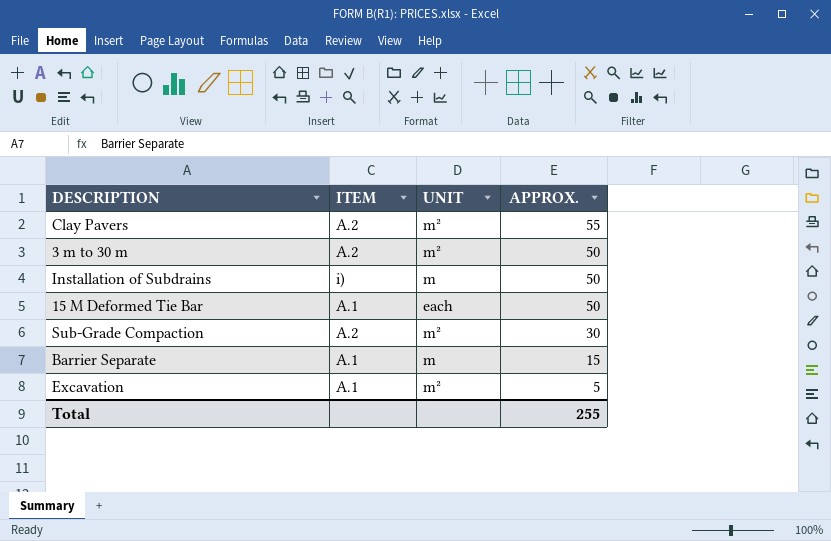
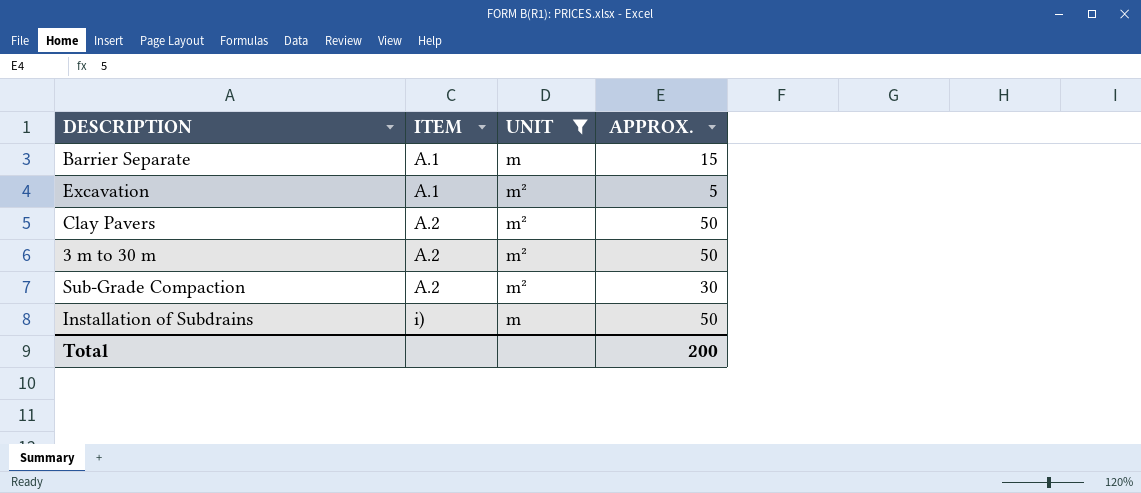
filter: none -> UNIT != each
row order: APPROX. descending -> ITEM ascending
Clay Pavers | APPROX.: 55 -> 50
Total | APPROX.: 255 -> 200

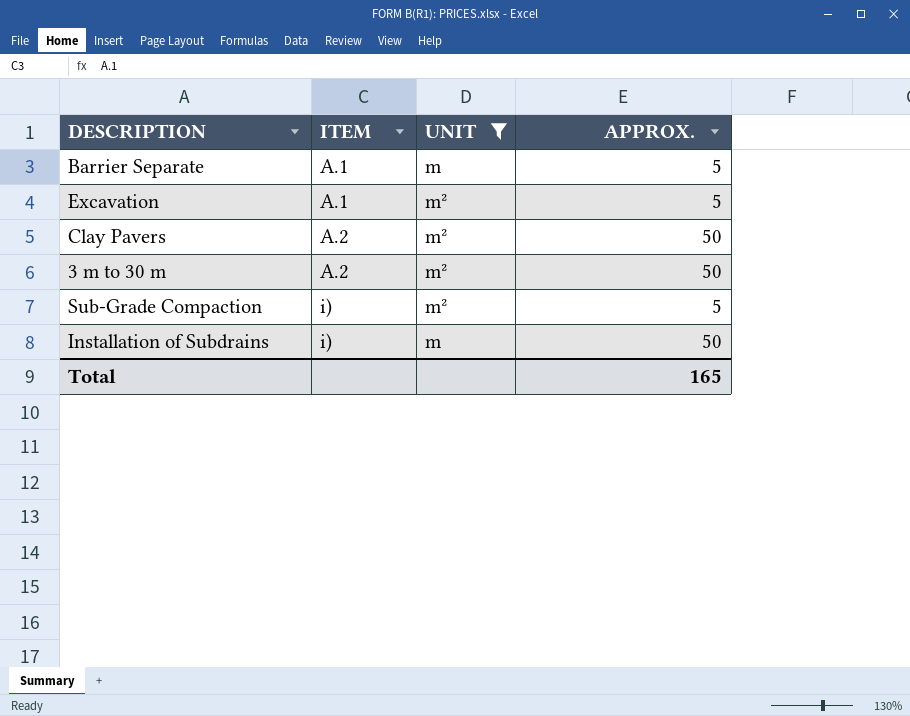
Barrier Separate | APPROX.: 15 -> 5
Sub-Grade Compaction | ITEM: A.2 -> i)
Sub-Grade Compaction | APPROX.: 30 -> 5
Total | APPROX.: 200 -> 165

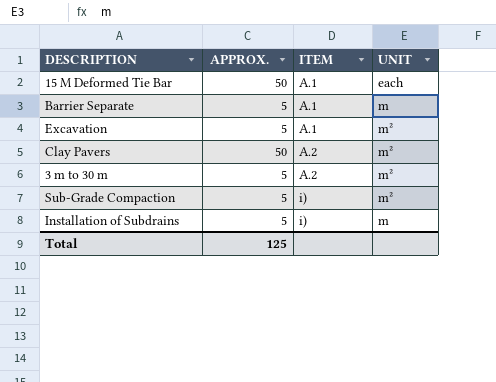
filter: UNIT != each -> none
column APPROX. | position: 4 -> 2
3 m to 30 m | APPROX.: 50 -> 5
Installation of Subdrains | APPROX.: 50 -> 5
Total | APPROX.: 165 -> 125

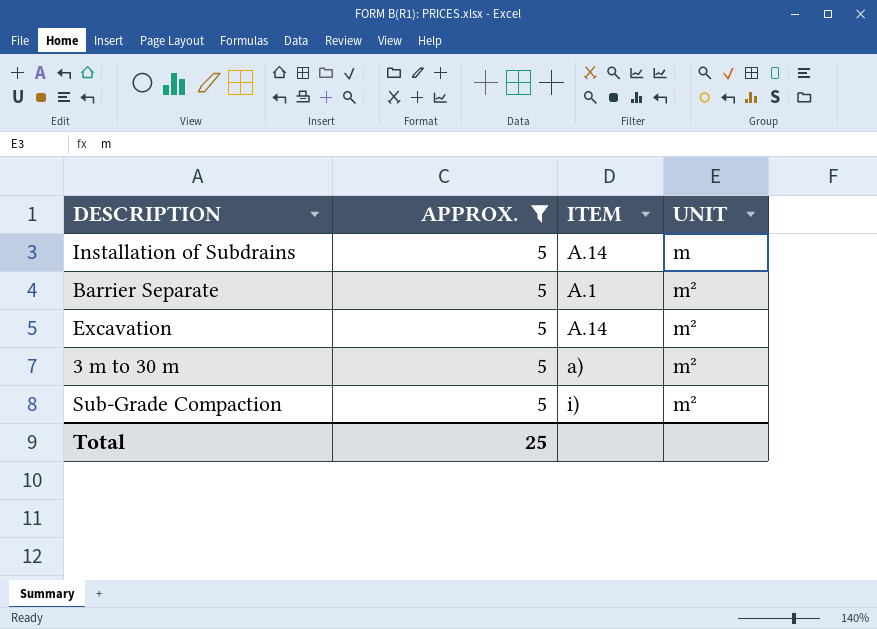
filter: none -> APPROX. = 5
row order: ITEM ascending -> UNIT ascending
Installation of Subdrains | ITEM: i) -> A.14
Barrier Separate | UNIT: m -> m²
Excavation | ITEM: A.1 -> A.14
3 m to 30 m | ITEM: A.2 -> a)
Total | APPROX.: 125 -> 25

